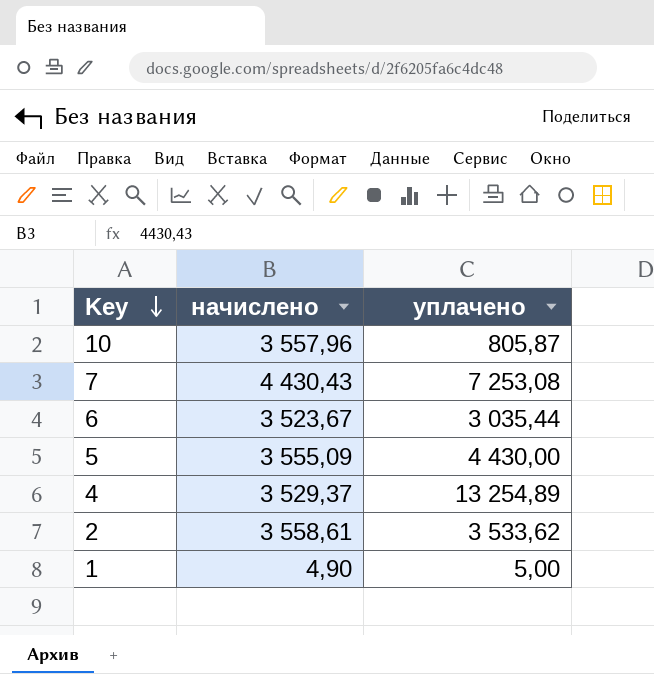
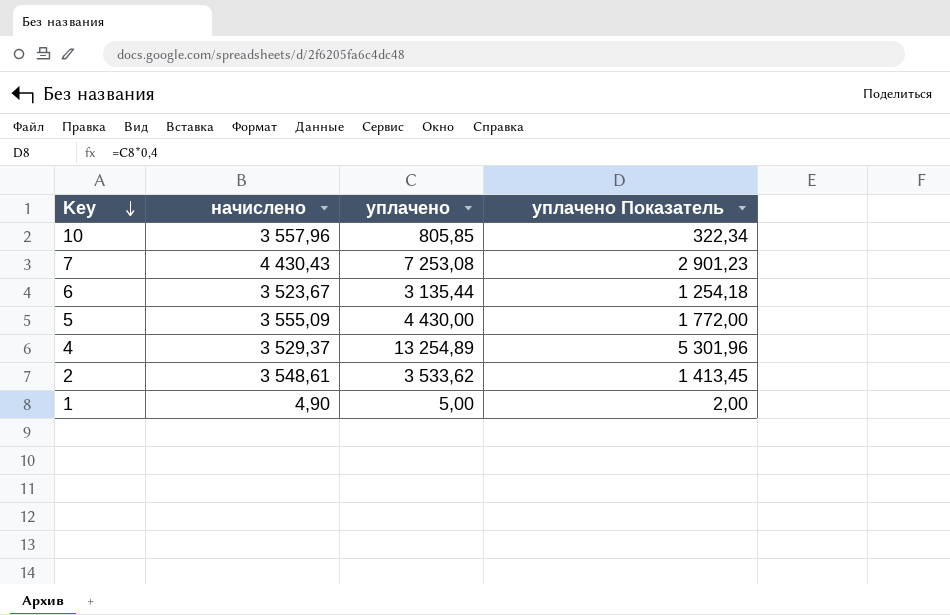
column уплачено Показатель | formula: none -> [уплачено] * 0,4
10 | уплачено: 805,87 -> 805,85
6 | уплачено: 3 035,44 -> 3 135,44
2 | начислено: 3 558,61 -> 3 548,61

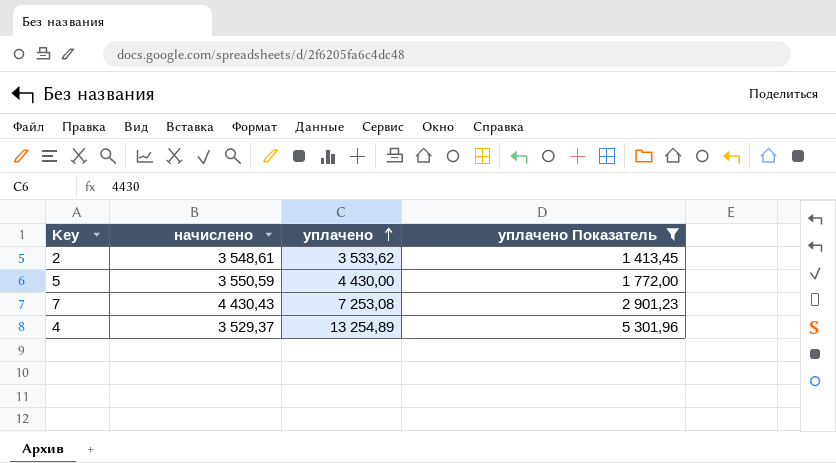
filter: none -> уплачено Показатель >= 1 413,45
row order: Key descending -> уплачено ascending
5 | начислено: 3 555,09 -> 3 550,59

